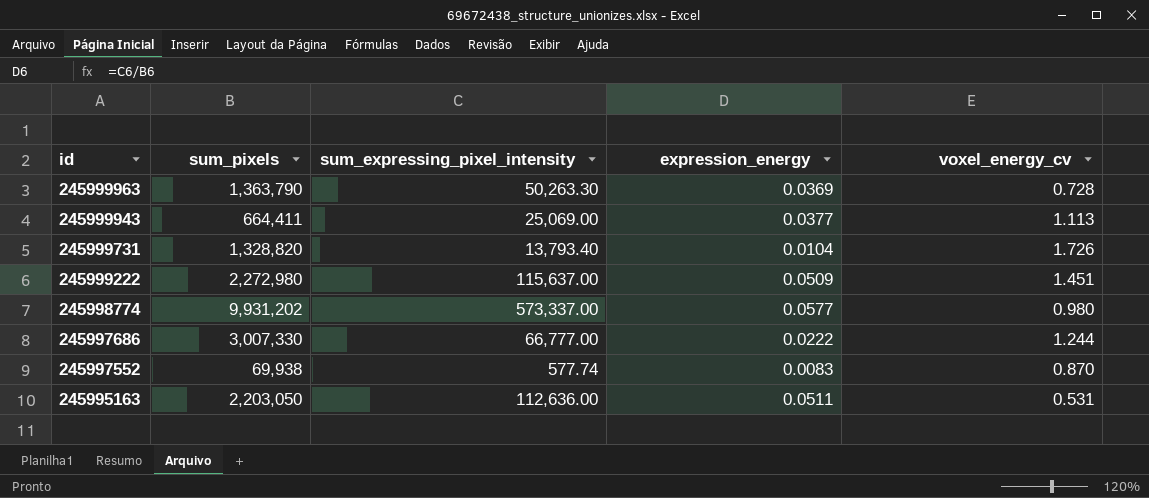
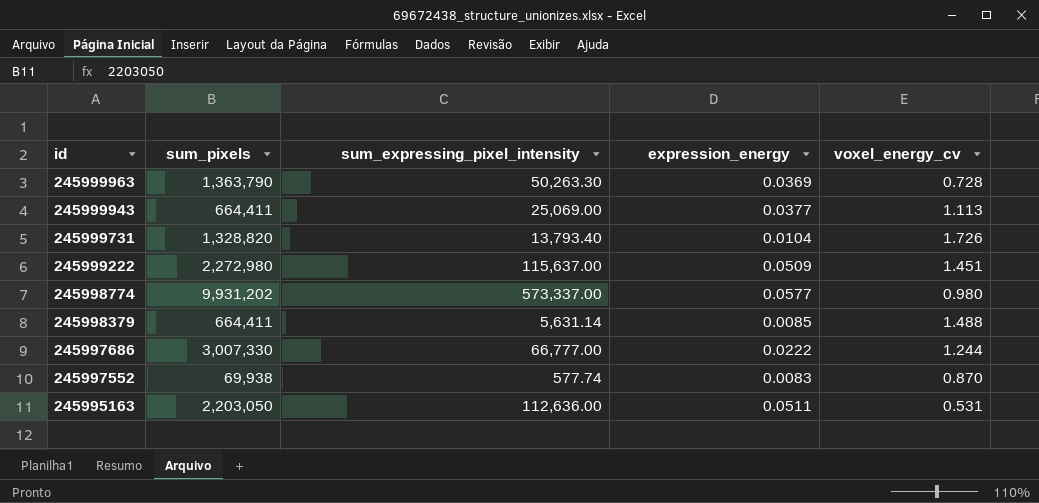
row 245998379: none -> 664,411 | 5,631.14 | 0.0085 | 1.488

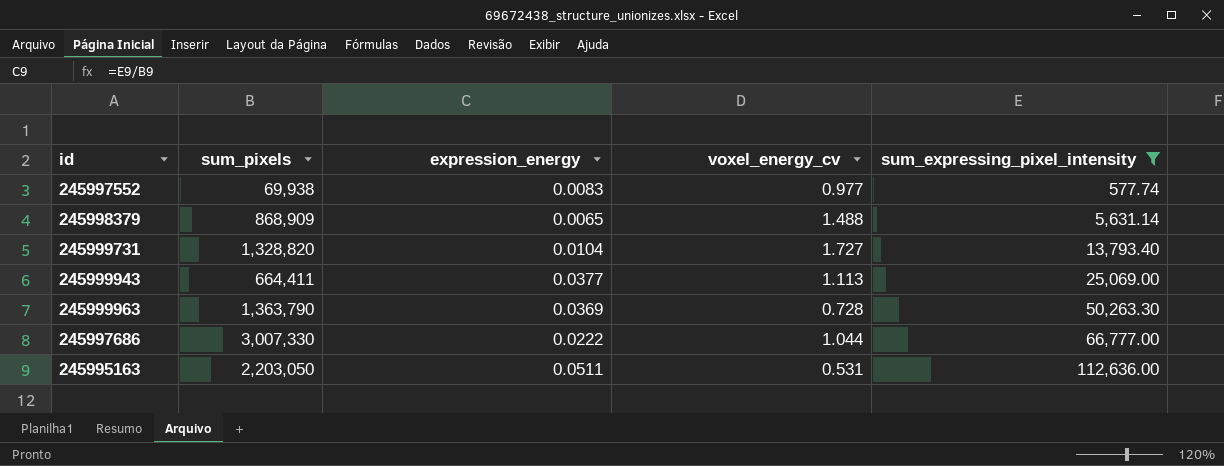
filter: none -> sum_expressing_pixel_intensity <= 112,636.00
row order: id descending -> sum_expressing_pixel_intensity ascending
column sum_expressing_pixel_intensity | position: 3 -> 5
245997552 | voxel_energy_cv: 0.870 -> 0.977
245998379 | sum_pixels: 664,411 -> 868,909
245998379 | expression_energy: 0.0085 -> 0.0065
245999731 | voxel_energy_cv: 1.726 -> 1.727
245997686 | voxel_energy_cv: 1.244 -> 1.044

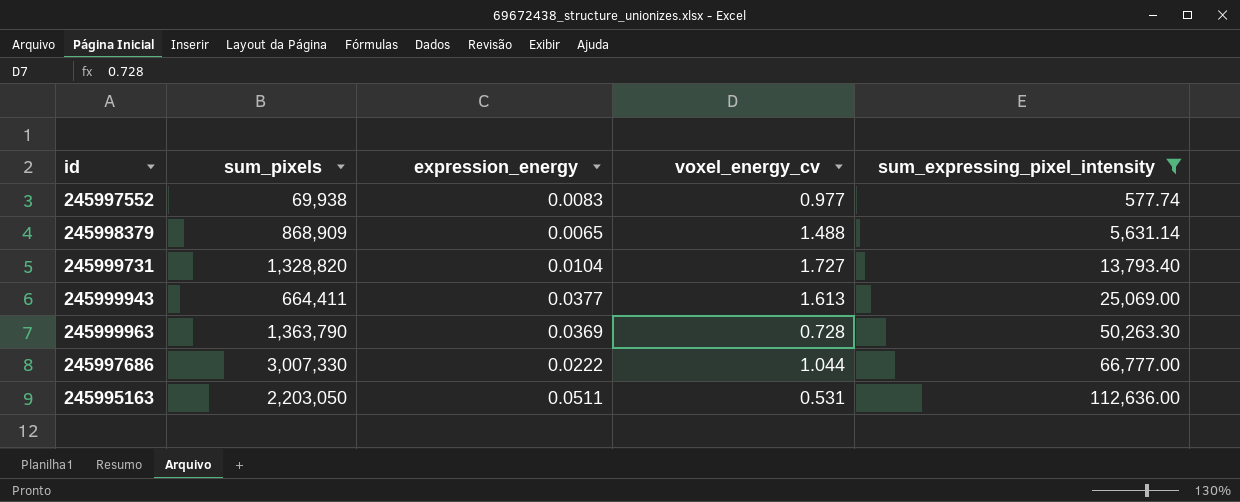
245999943 | voxel_energy_cv: 1.113 -> 1.613

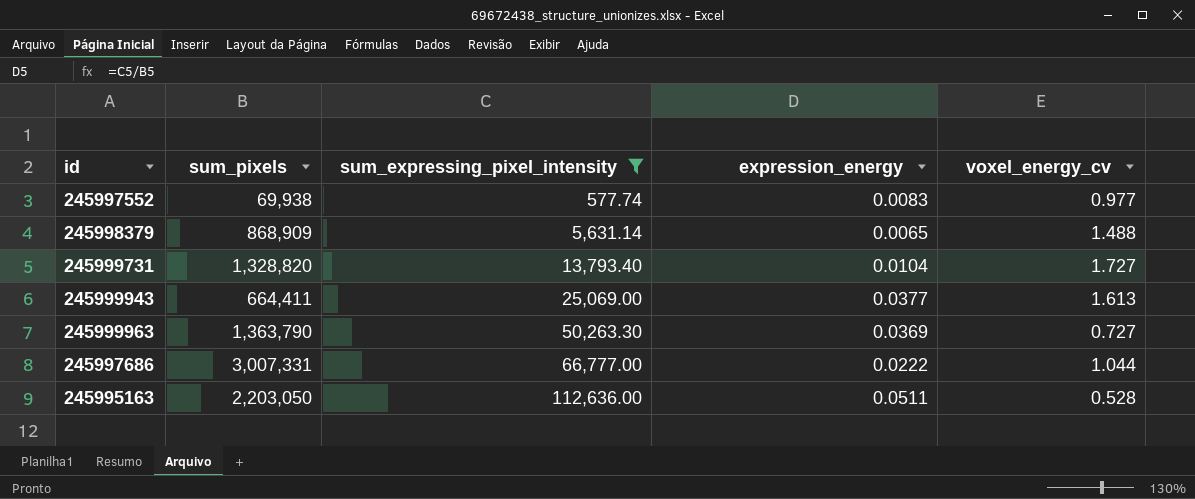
column sum_expressing_pixel_intensity | position: 5 -> 3
245999963 | voxel_energy_cv: 0.728 -> 0.727
245997686 | sum_pixels: 3,007,330 -> 3,007,331
245995163 | voxel_energy_cv: 0.531 -> 0.528

